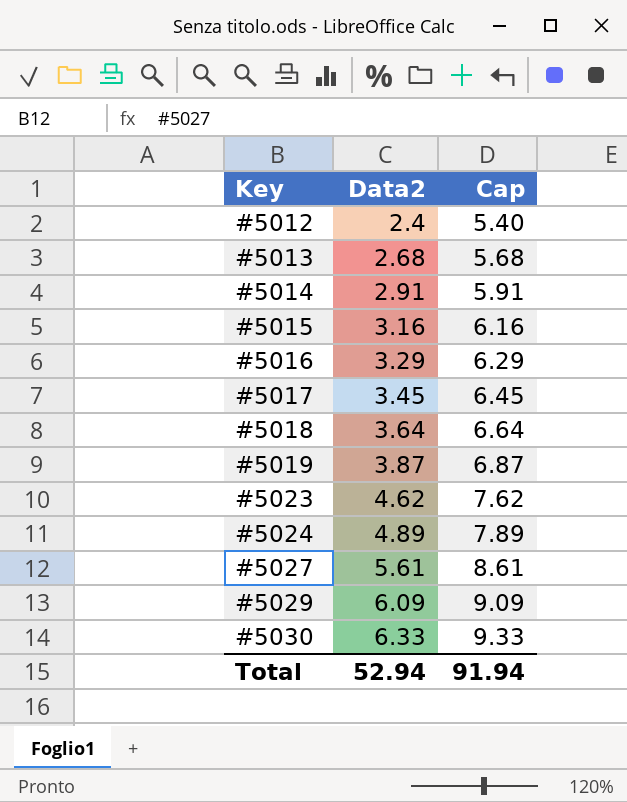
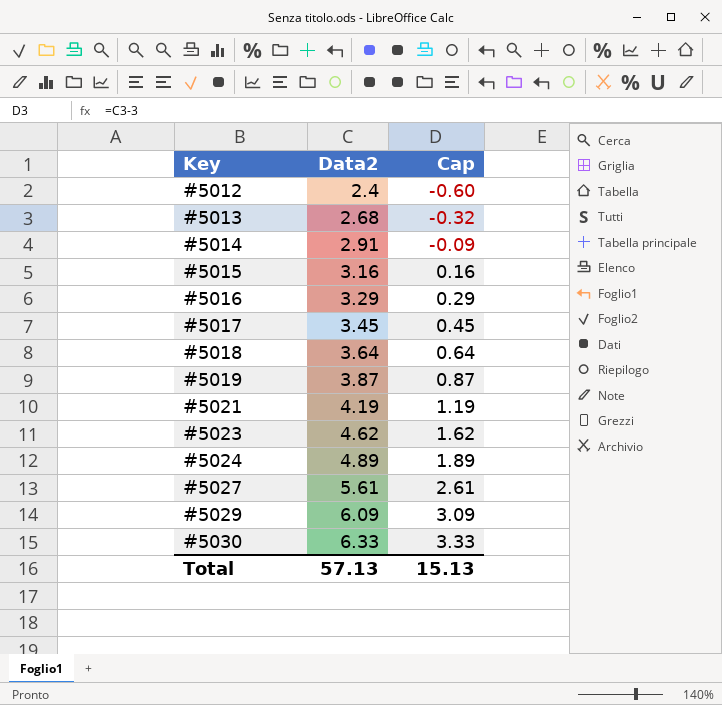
column Cap | formula: [Data2] + 3 -> [Data2] - 3
row #5021: none -> 4.19 | 1.19
Total | Data2: 52.94 -> 57.13
Total | Cap: 91.94 -> 15.13

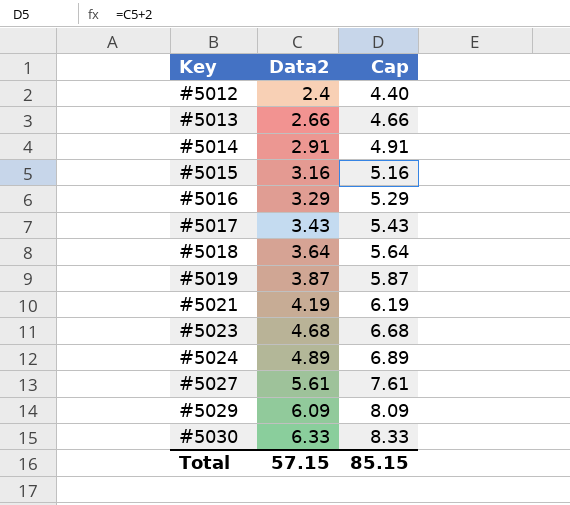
column Cap | formula: [Data2] - 3 -> [Data2] + 2
#5013 | Data2: 2.68 -> 2.66
#5017 | Data2: 3.45 -> 3.43
#5023 | Data2: 4.62 -> 4.68
Total | Data2: 57.13 -> 57.15
Total | Cap: 15.13 -> 85.15

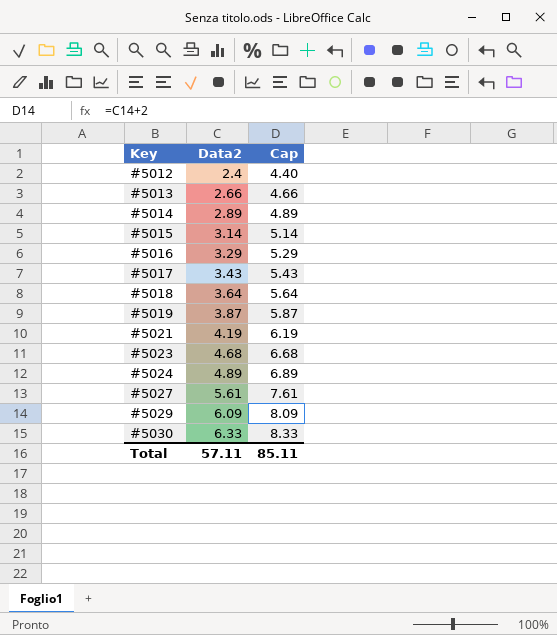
#5014 | Data2: 2.91 -> 2.89
#5014 | Cap: 4.91 -> 4.89
#5015 | Data2: 3.16 -> 3.14
#5015 | Cap: 5.16 -> 5.14
Total | Data2: 57.15 -> 57.11
Total | Cap: 85.15 -> 85.11

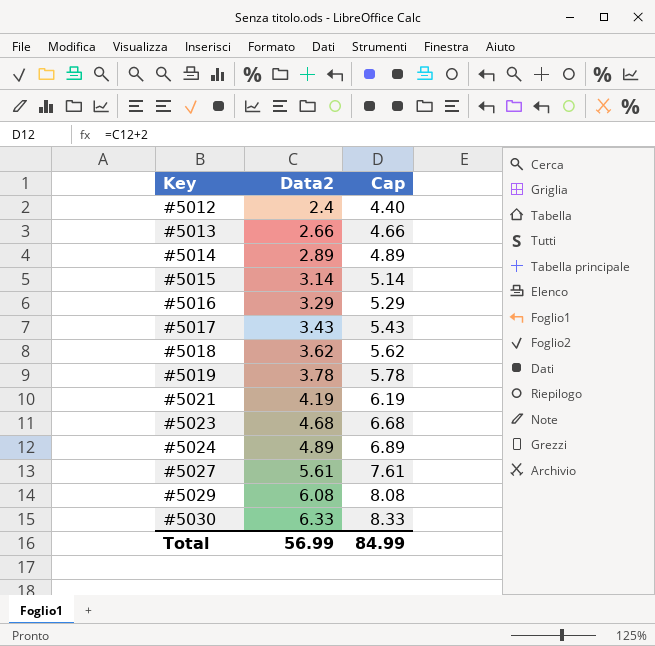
#5018 | Data2: 3.64 -> 3.62
#5018 | Cap: 5.64 -> 5.62
#5019 | Data2: 3.87 -> 3.78
#5019 | Cap: 5.87 -> 5.78
#5029 | Data2: 6.09 -> 6.08
#5029 | Cap: 8.09 -> 8.08
Total | Data2: 57.11 -> 56.99
Total | Cap: 85.11 -> 84.99

